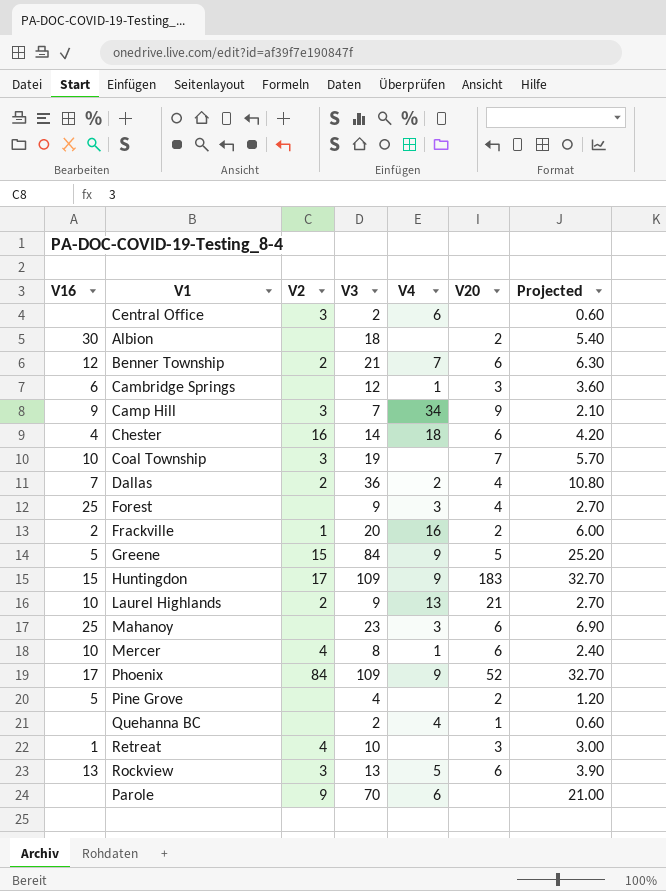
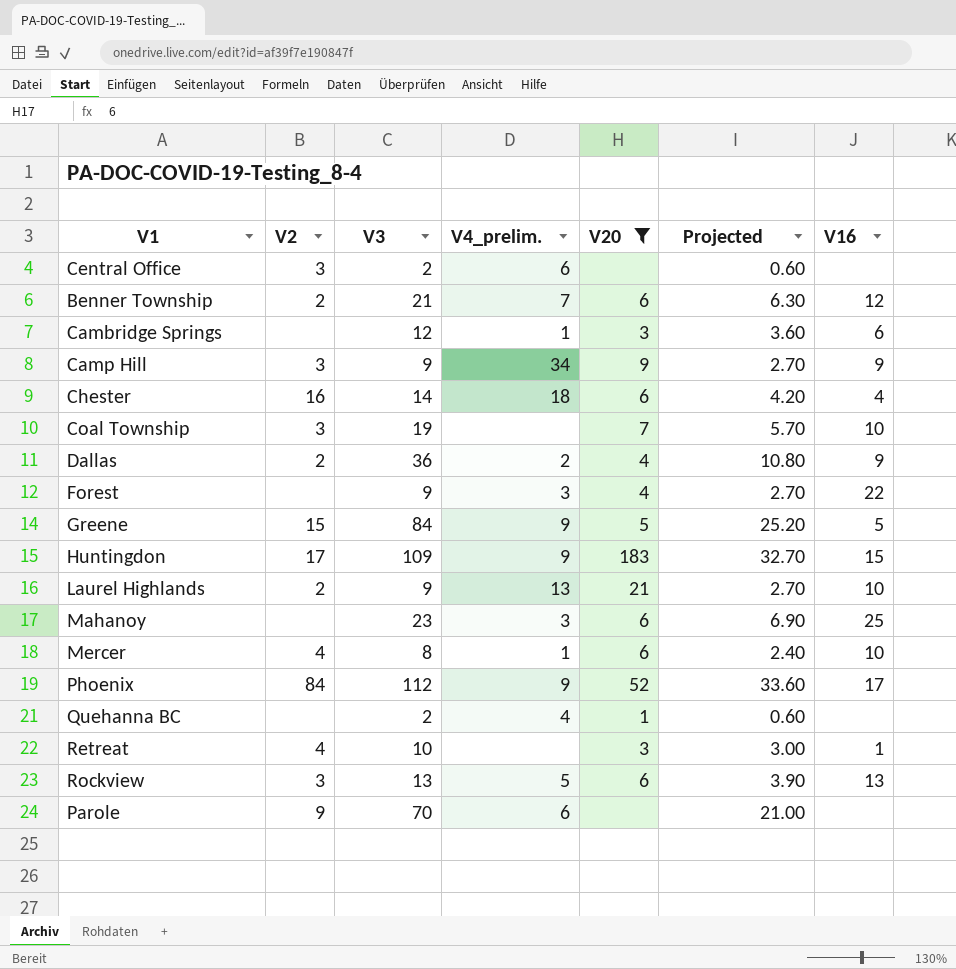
filter: none -> V20 != 2
column name: V4 -> V4_prelim.
column V16 | position: 1 -> 7
Camp Hill | V3: 7 -> 9
Camp Hill | Projected: 2.10 -> 2.70
Dallas | V16: 7 -> 9
Forest | V16: 25 -> 22
Phoenix | V3: 109 -> 112
Phoenix | Projected: 32.70 -> 33.60

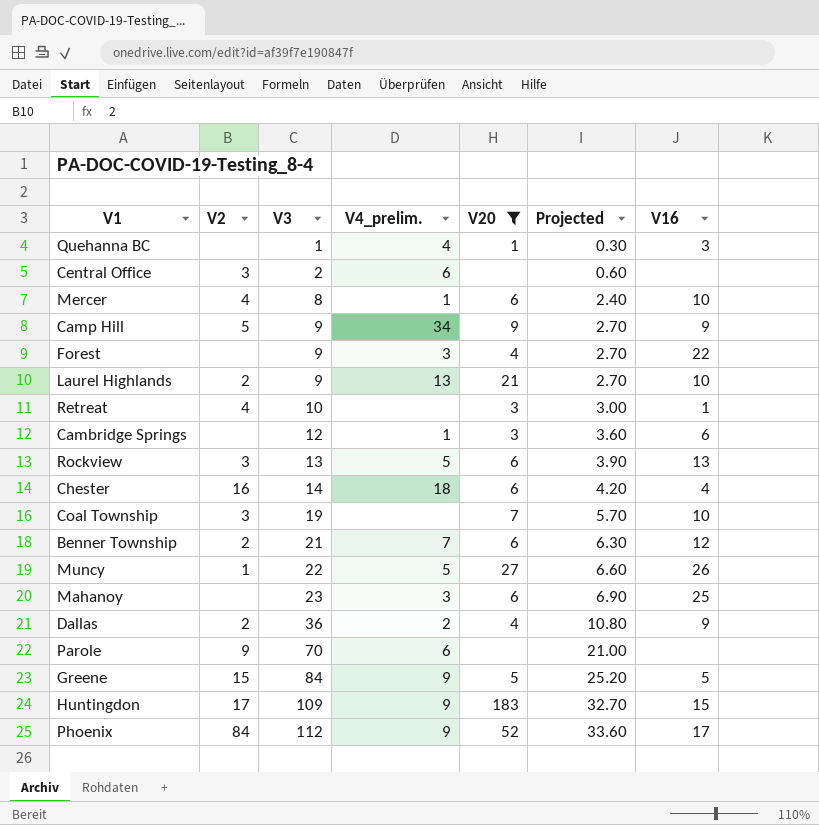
row order: none -> V3 ascending
Quehanna BC | V3: 2 -> 1
Quehanna BC | Projected: 0.60 -> 0.30
Quehanna BC | V16: none -> 3
Camp Hill | V2: 3 -> 5
row Muncy: none -> 1 | 22 | 5 | 27 | 6.60 | 26

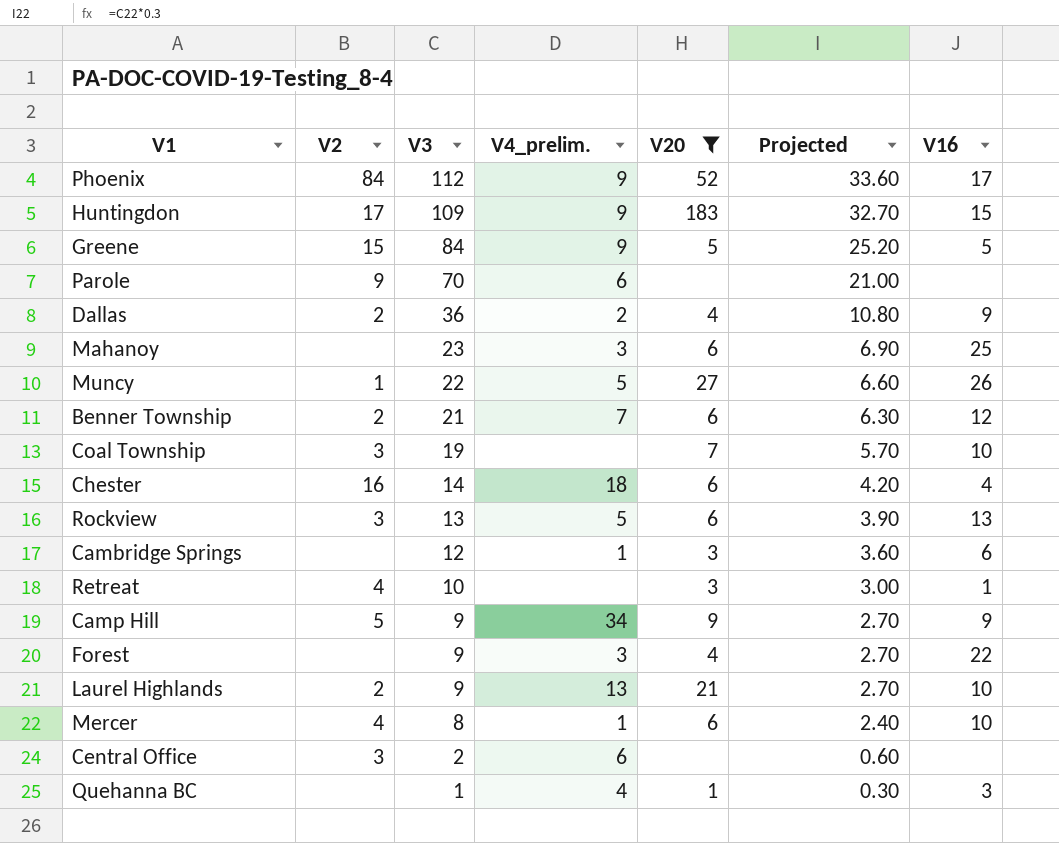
row order: V3 ascending -> V3 descending

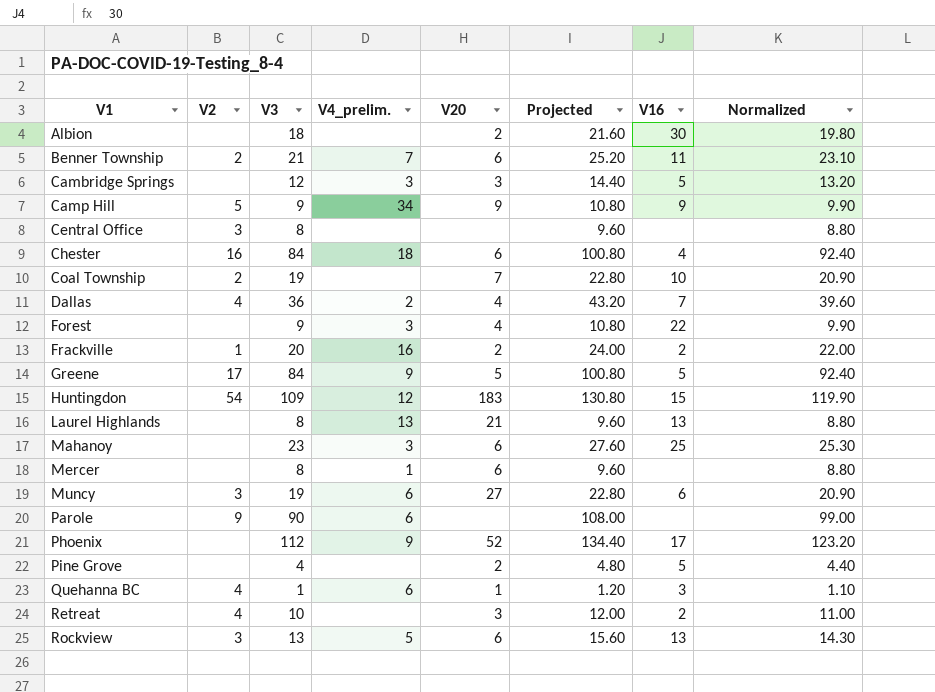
filter: V20 != 2 -> none
row order: V3 descending -> V1 ascending
column Projected | formula: [V3] * 0.3 -> [V3] * 1.2
column Normalized | formula: none -> [V3] * 1.1
Benner Township | V16: 12 -> 11
Cambridge Springs | V4_prelim.: 1 -> 3
Cambridge Springs | V16: 6 -> 5
Central Office | V3: 2 -> 8
Central Office | V4_prelim.: 6 -> none
Chester | V3: 14 -> 84
Coal Township | V2: 3 -> 2
Dallas | V2: 2 -> 4
Dallas | V16: 9 -> 7
Greene | V2: 15 -> 17
Huntingdon | V2: 17 -> 54
Huntingdon | V4_prelim.: 9 -> 12
Laurel Highlands | V2: 2 -> none
Laurel Highlands | V3: 9 -> 8
Laurel Highlands | V16: 10 -> 13
Mercer | V2: 4 -> none
Mercer | V16: 10 -> none
Muncy | V2: 1 -> 3
Muncy | V3: 22 -> 19
Muncy | V4_prelim.: 5 -> 6
Muncy | V16: 26 -> 6
Parole | V3: 70 -> 90
Phoenix | V2: 84 -> none
Quehanna BC | V2: none -> 4
Quehanna BC | V4_prelim.: 4 -> 6
Retreat | V16: 1 -> 2

